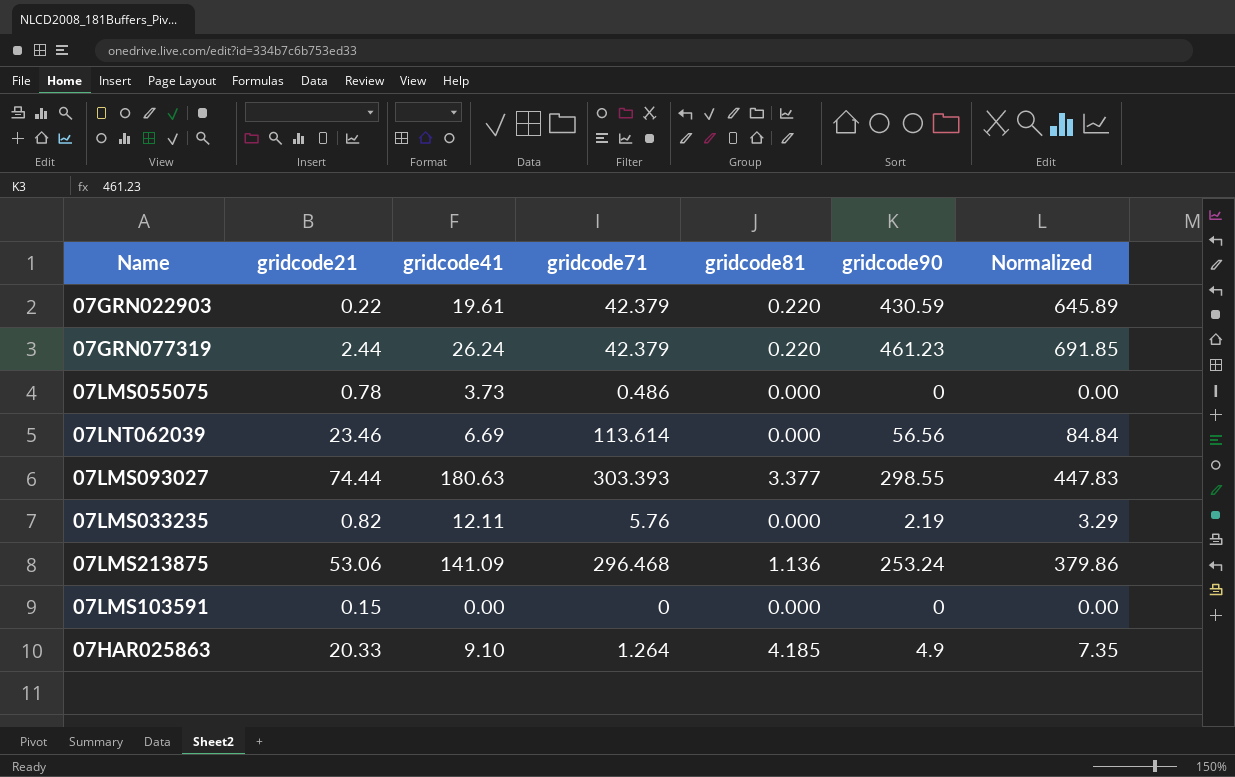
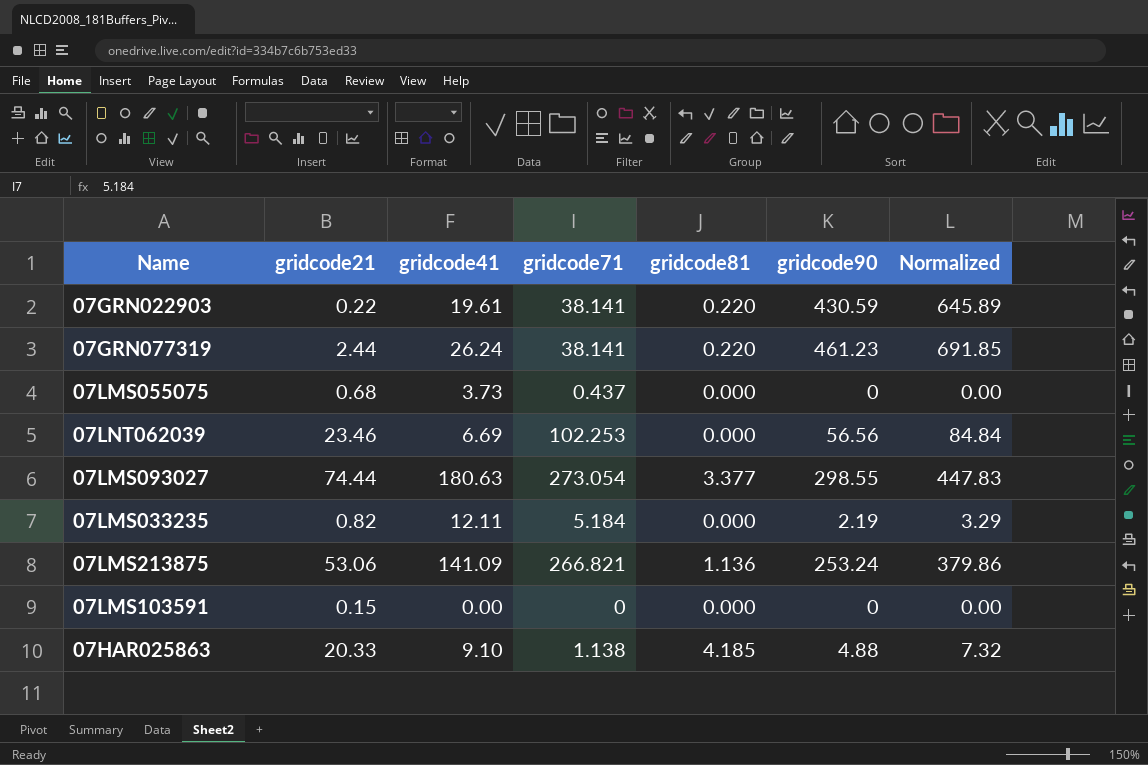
07GRN022903 | gridcode71: 42.379 -> 38.141
07GRN077319 | gridcode71: 42.379 -> 38.141
07LMS055075 | gridcode21: 0.78 -> 0.68
07LMS055075 | gridcode71: 0.486 -> 0.437
07LNT062039 | gridcode71: 113.614 -> 102.253
07LMS093027 | gridcode71: 303.393 -> 273.054
07LMS033235 | gridcode71: 5.76 -> 5.184
07LMS213875 | gridcode71: 296.468 -> 266.821
07HAR025863 | gridcode71: 1.264 -> 1.138
07HAR025863 | gridcode90: 4.9 -> 4.88
07HAR025863 | Normalized: 7.35 -> 7.32

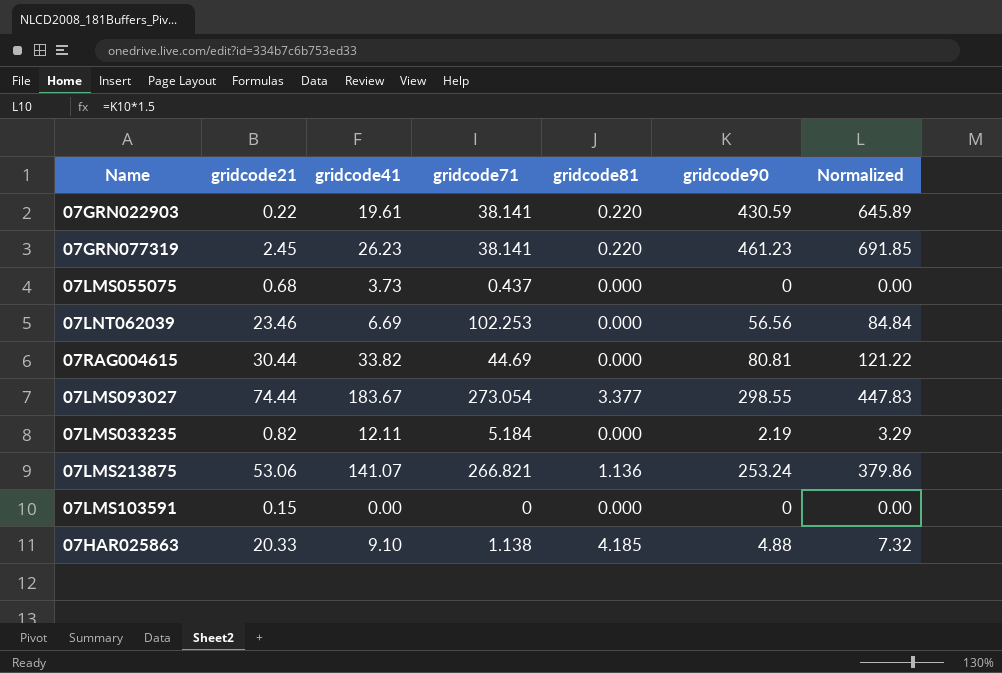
07GRN077319 | gridcode21: 2.44 -> 2.45
07GRN077319 | gridcode41: 26.24 -> 26.23
row 07RAG004615: none -> 30.44 | 33.82 | 44.69 | 0.000 | 80.81 | 121.22
07LMS093027 | gridcode41: 180.63 -> 183.67
07LMS213875 | gridcode41: 141.09 -> 141.07

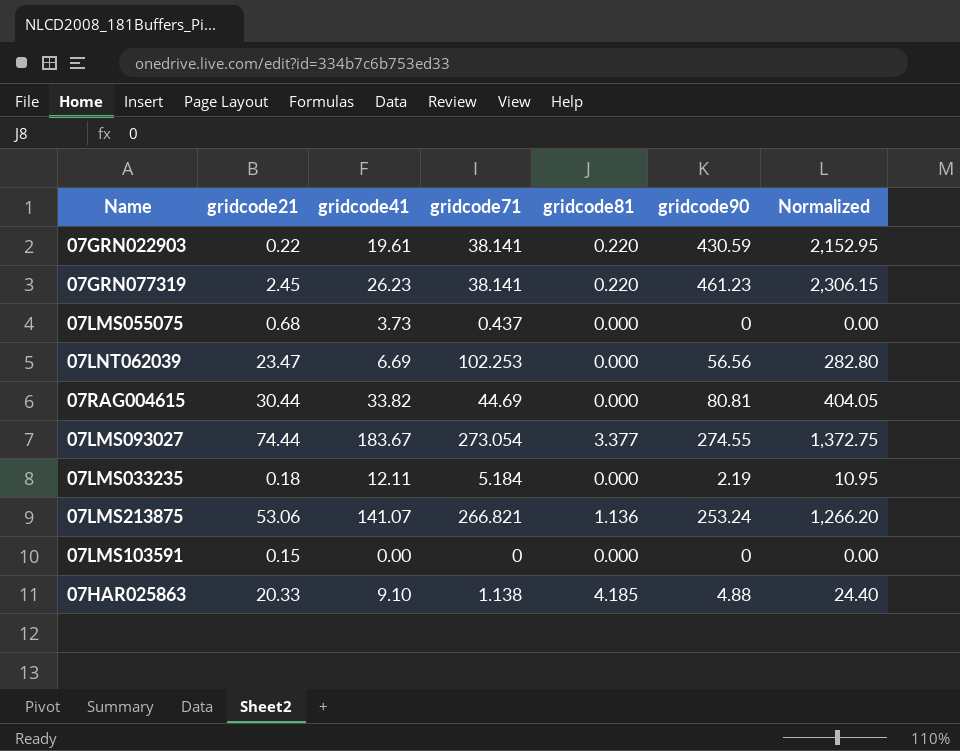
column Normalized | formula: [gridcode90] * 1.5 -> [gridcode90] * 5
07LNT062039 | gridcode21: 23.46 -> 23.47
07LMS093027 | gridcode90: 298.55 -> 274.55
07LMS033235 | gridcode21: 0.82 -> 0.18

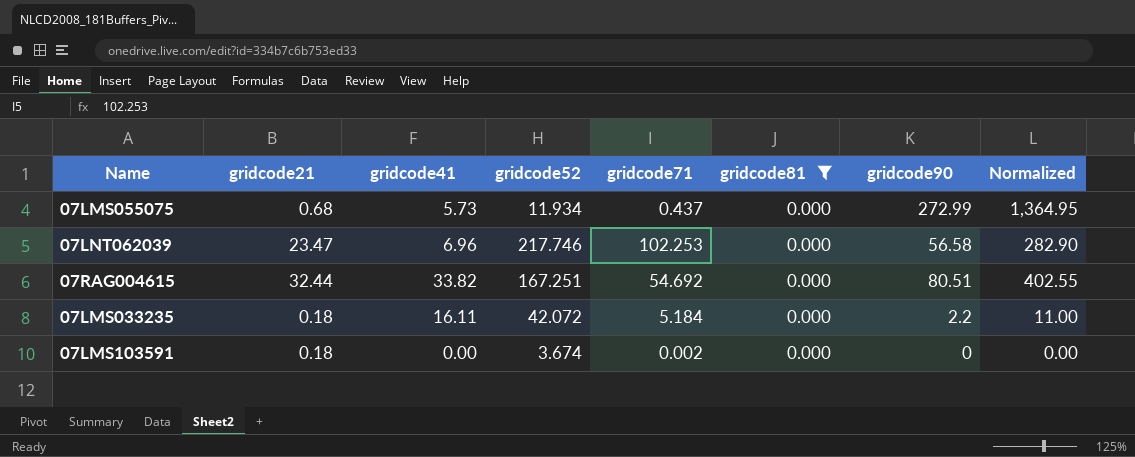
filter: none -> gridcode81 = 0.000
column gridcode52 | position: none -> 4
07LMS055075 | gridcode41: 3.73 -> 5.73
07LMS055075 | gridcode90: 0 -> 272.99
07LMS055075 | Normalized: 0.00 -> 1,364.95
07LNT062039 | gridcode41: 6.69 -> 6.96
07LNT062039 | gridcode90: 56.56 -> 56.58
07LNT062039 | Normalized: 282.80 -> 282.90
07RAG004615 | gridcode21: 30.44 -> 32.44
07RAG004615 | gridcode71: 44.69 -> 54.692
07RAG004615 | gridcode90: 80.81 -> 80.51
07RAG004615 | Normalized: 404.05 -> 402.55
07LMS033235 | gridcode41: 12.11 -> 16.11
07LMS033235 | gridcode90: 2.19 -> 2.2
07LMS033235 | Normalized: 10.95 -> 11.00
07LMS103591 | gridcode21: 0.15 -> 0.18
07LMS103591 | gridcode71: 0 -> 0.002

